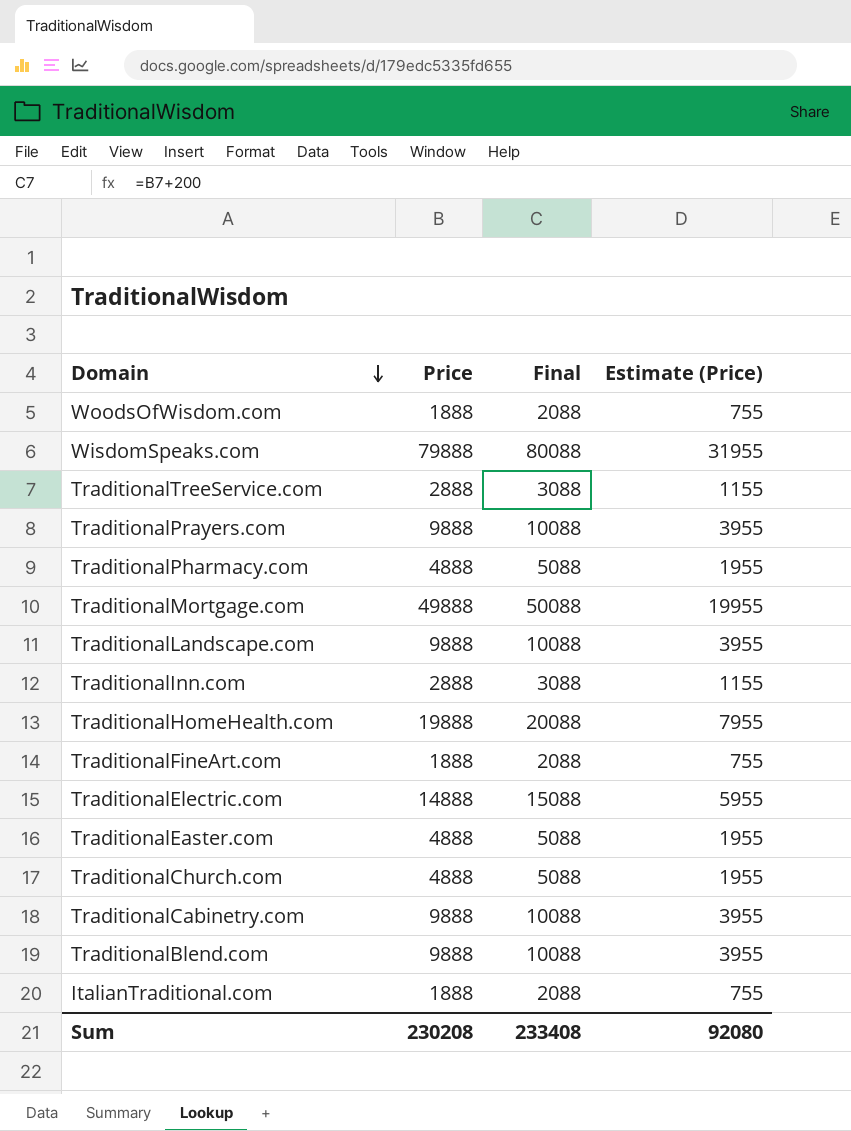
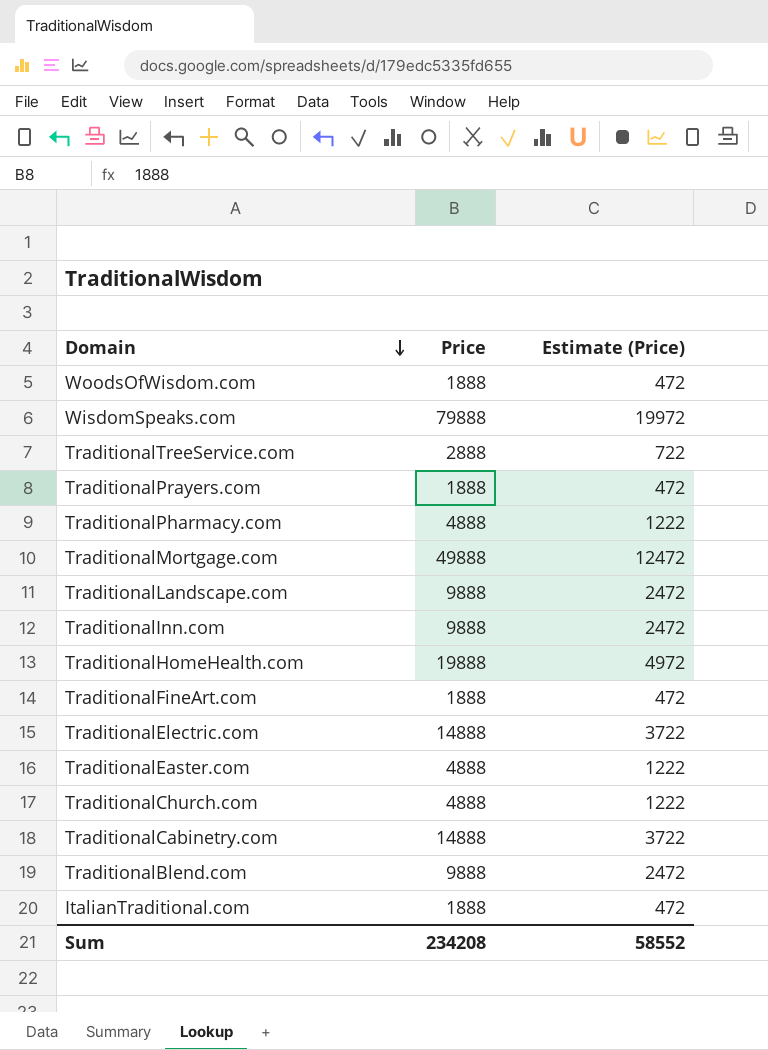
column Final | formula: [Price] + 200 -> none
column Estimate (Price) | formula: [Price] * 0.4 -> [Price] * 0.25
TraditionalPrayers.com | Price: 9888 -> 1888
TraditionalInn.com | Price: 2888 -> 9888
TraditionalCabinetry.com | Price: 9888 -> 14888
Sum | Price: 230208 -> 234208
Sum | Estimate (Price): 92080 -> 58552

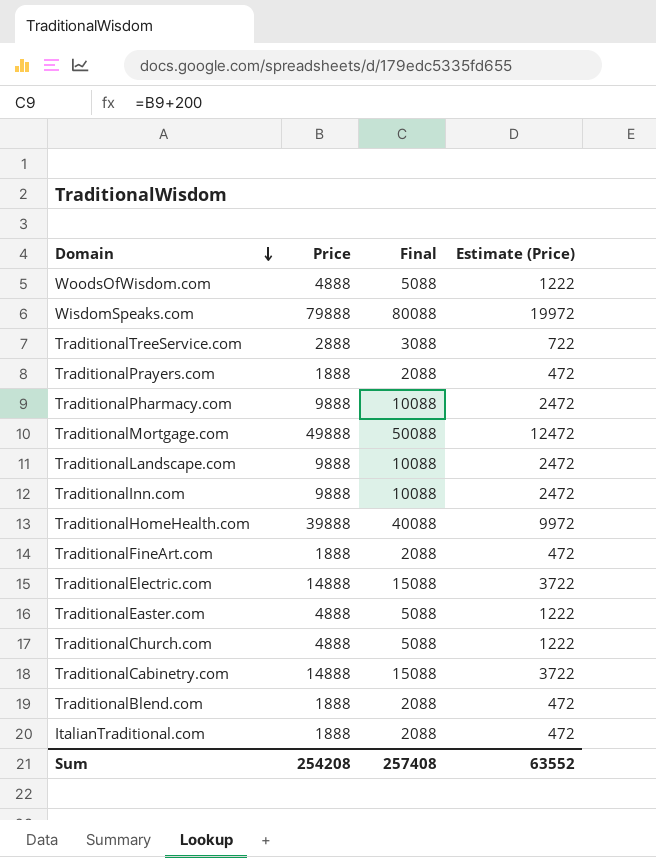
column Final | formula: none -> [Price] + 200
WoodsOfWisdom.com | Price: 1888 -> 4888
WoodsOfWisdom.com | Estimate (Price): 472 -> 1222
TraditionalPharmacy.com | Price: 4888 -> 9888
TraditionalPharmacy.com | Estimate (Price): 1222 -> 2472
TraditionalHomeHealth.com | Price: 19888 -> 39888
TraditionalHomeHealth.com | Estimate (Price): 4972 -> 9972
TraditionalBlend.com | Price: 9888 -> 1888
TraditionalBlend.com | Estimate (Price): 2472 -> 472
Sum | Price: 234208 -> 254208
Sum | Estimate (Price): 58552 -> 63552

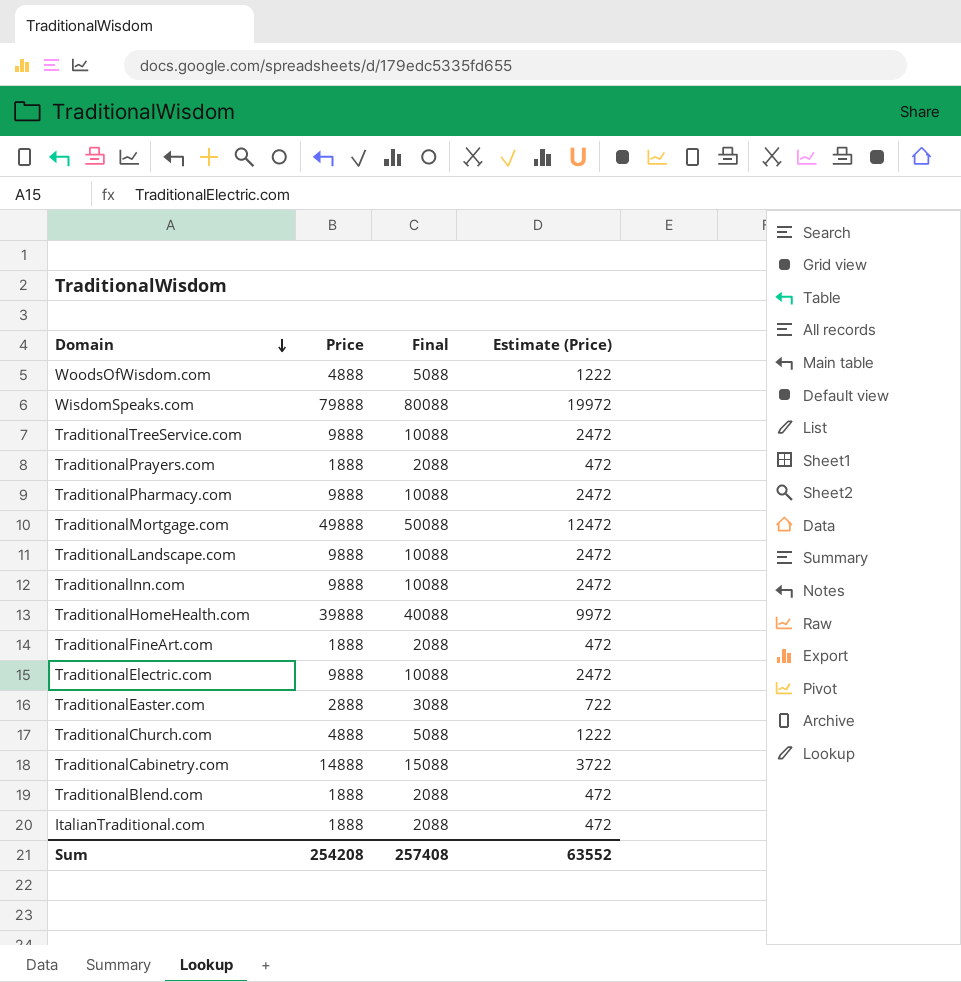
TraditionalTreeService.com | Price: 2888 -> 9888
TraditionalTreeService.com | Final: 3088 -> 10088
TraditionalTreeService.com | Estimate (Price): 722 -> 2472
TraditionalElectric.com | Price: 14888 -> 9888
TraditionalElectric.com | Final: 15088 -> 10088
TraditionalElectric.com | Estimate (Price): 3722 -> 2472
TraditionalEaster.com | Price: 4888 -> 2888
TraditionalEaster.com | Final: 5088 -> 3088
TraditionalEaster.com | Estimate (Price): 1222 -> 722

